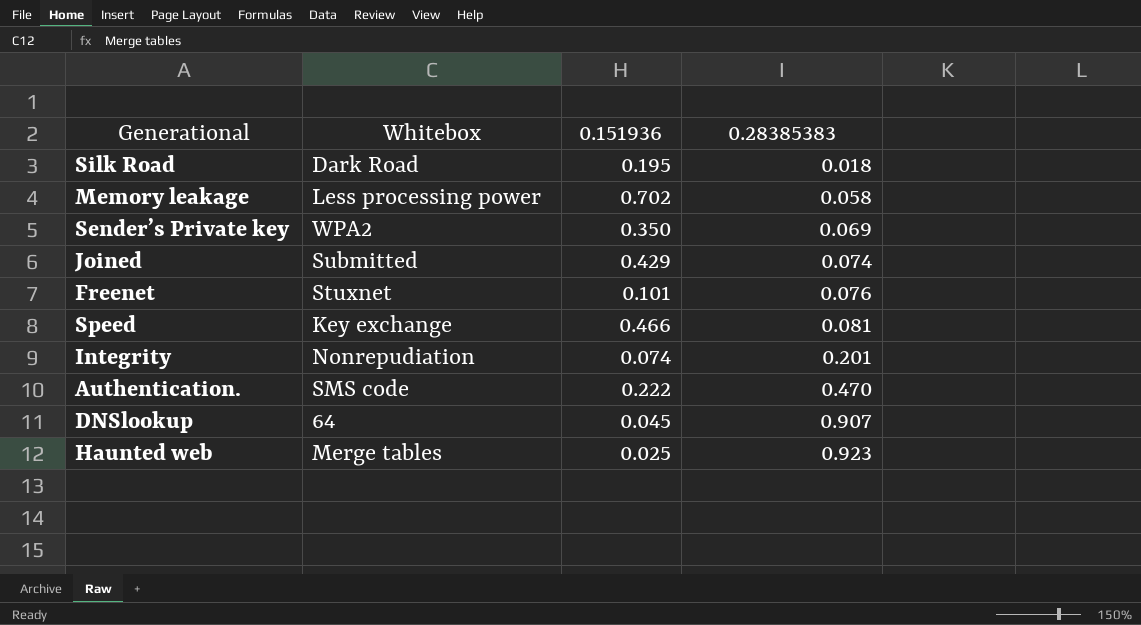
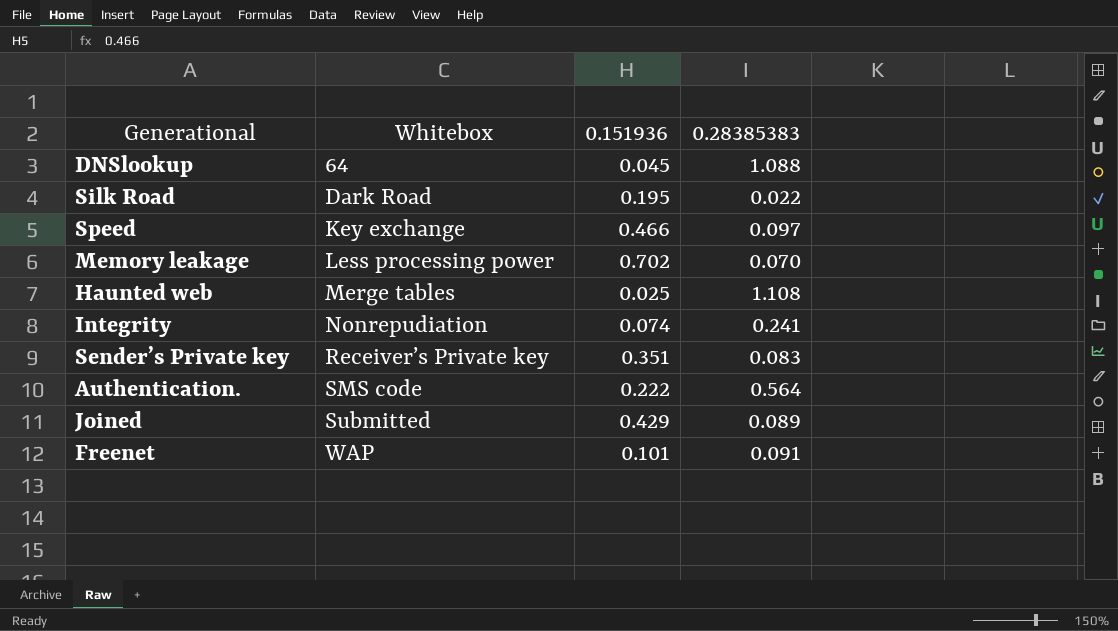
row order: 0.28385383 ascending -> Whitebox ascending
DNSlookup | 0.28385383: 0.907 -> 1.088
Silk Road | 0.28385383: 0.018 -> 0.022
Speed | 0.28385383: 0.081 -> 0.097
Memory leakage | 0.28385383: 0.058 -> 0.070
Haunted web | 0.28385383: 0.923 -> 1.108
Integrity | 0.28385383: 0.201 -> 0.241
Sender’s Private key | Whitebox: WPA2 -> Receiver’s Private key
Sender’s Private key | 0.151936: 0.350 -> 0.351
Sender’s Private key | 0.28385383: 0.069 -> 0.083
Authentication. | 0.28385383: 0.470 -> 0.564
Joined | 0.28385383: 0.074 -> 0.089
Freenet | Whitebox: Stuxnet -> WAP
Freenet | 0.28385383: 0.076 -> 0.091

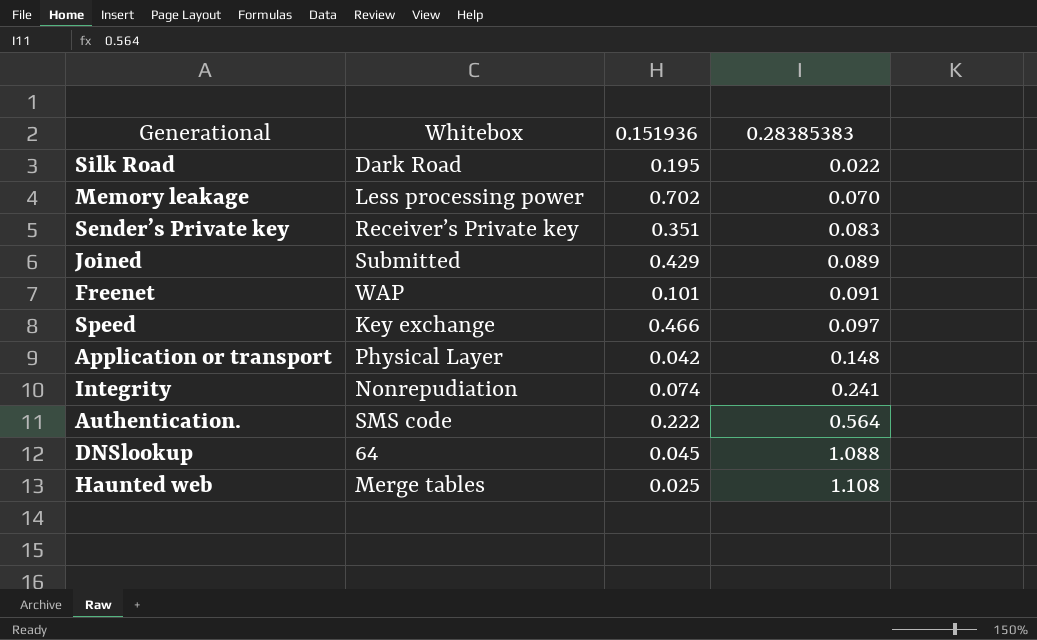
row order: Whitebox ascending -> 0.28385383 ascending
row Application or transport: none -> Physical Layer | 0.042 | 0.148

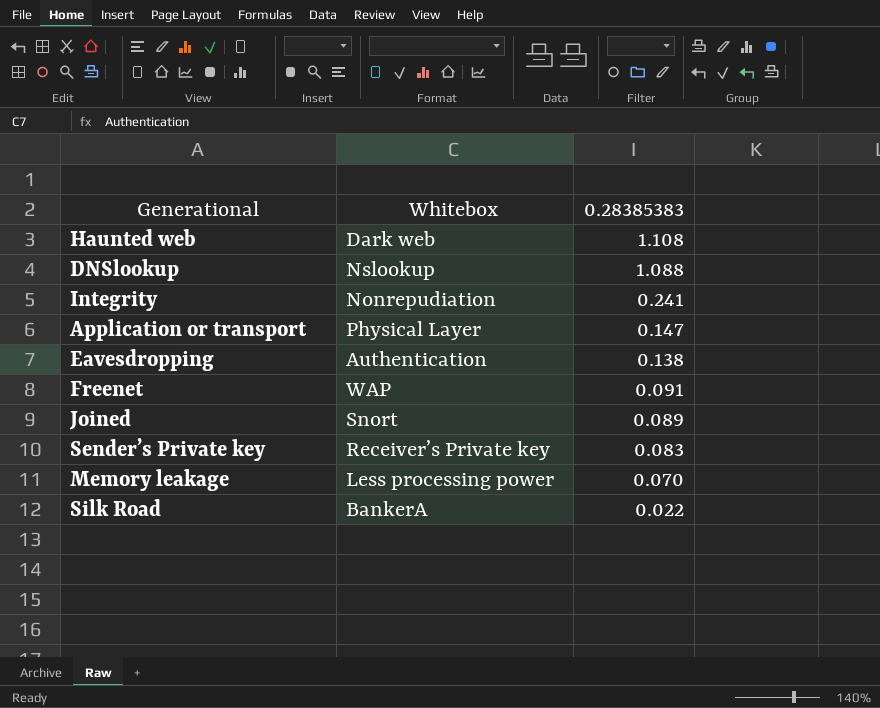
row order: 0.28385383 ascending -> 0.28385383 descending
column 0.151936 | position: 3 -> none
row Speed: Key exchange | 0.466 | 0.097 -> none
row Authentication.: SMS code | 0.222 | 0.564 -> none
Haunted web | Whitebox: Merge tables -> Dark web
DNSlookup | Whitebox: 64 -> Nslookup
Application or transport | 0.28385383: 0.148 -> 0.147
row Eavesdropping: none -> Authentication | 0.138
Joined | Whitebox: Submitted -> Snort
Silk Road | Whitebox: Dark Road -> BankerA

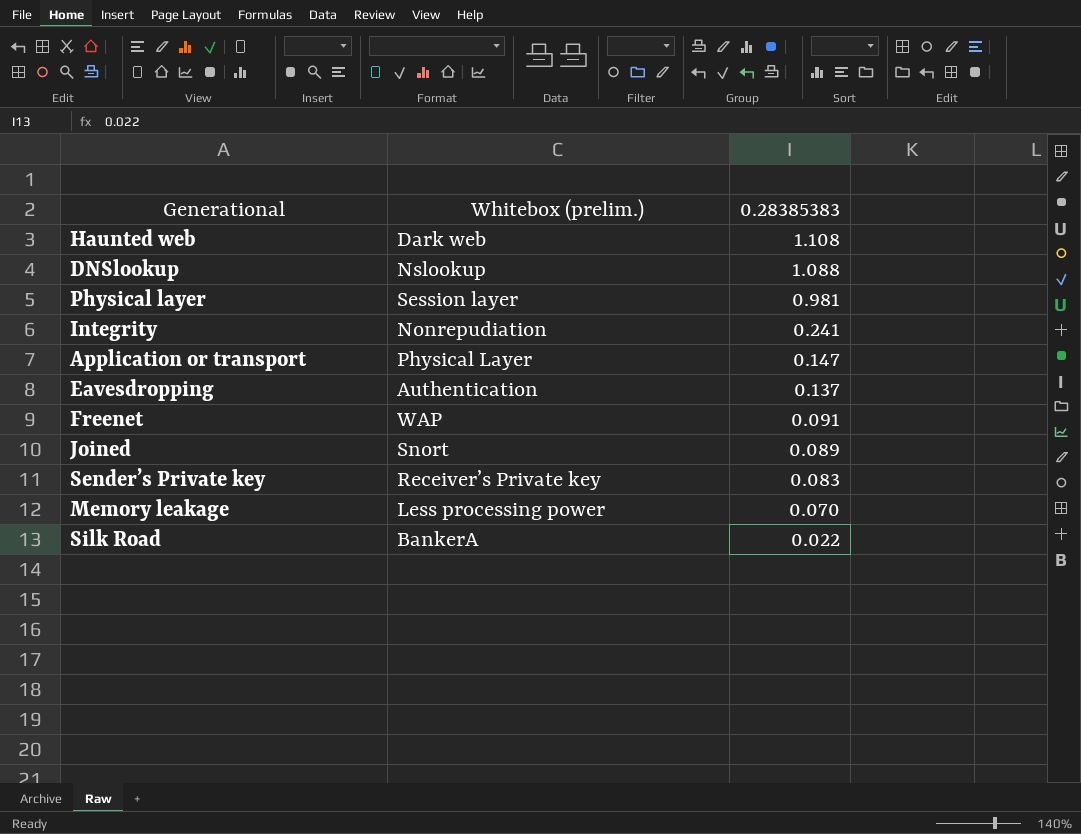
column name: Whitebox -> Whitebox (prelim.)
row Physical layer: none -> Session layer | 0.981
Eavesdropping | 0.28385383: 0.138 -> 0.137

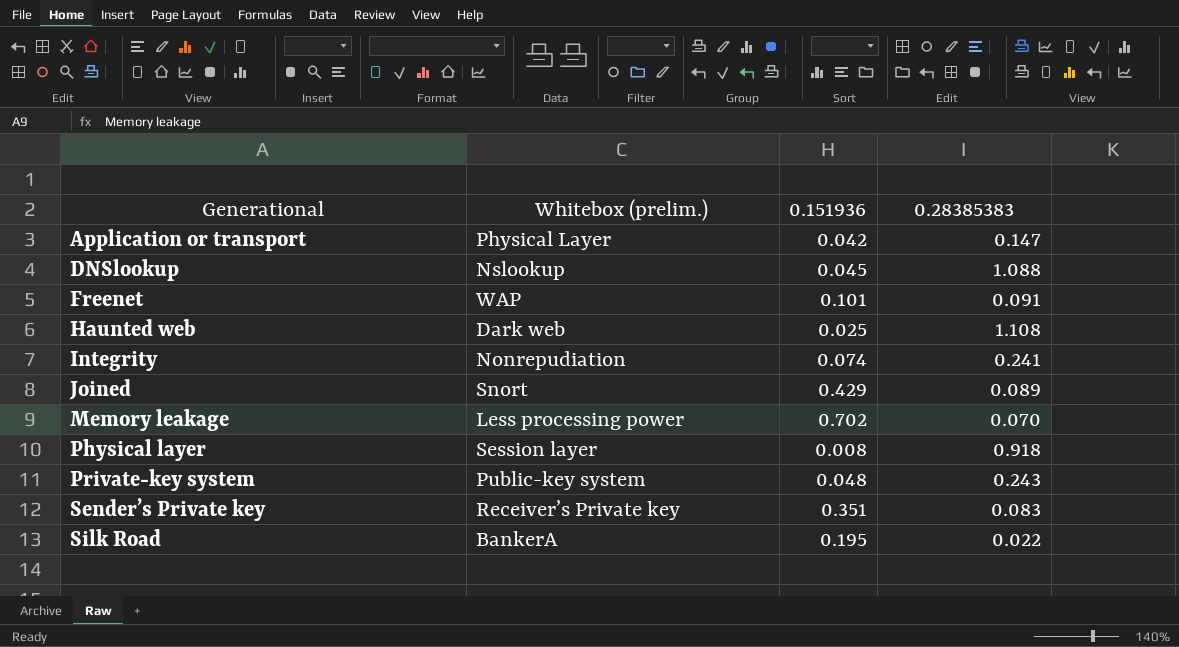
row order: 0.28385383 descending -> Generational ascending
column 0.151936 | position: none -> 3
row Eavesdropping: Authentication | 0.137 -> none
Physical layer | 0.28385383: 0.981 -> 0.918
row Private-key system: none -> Public-key system | 0.048 | 0.243

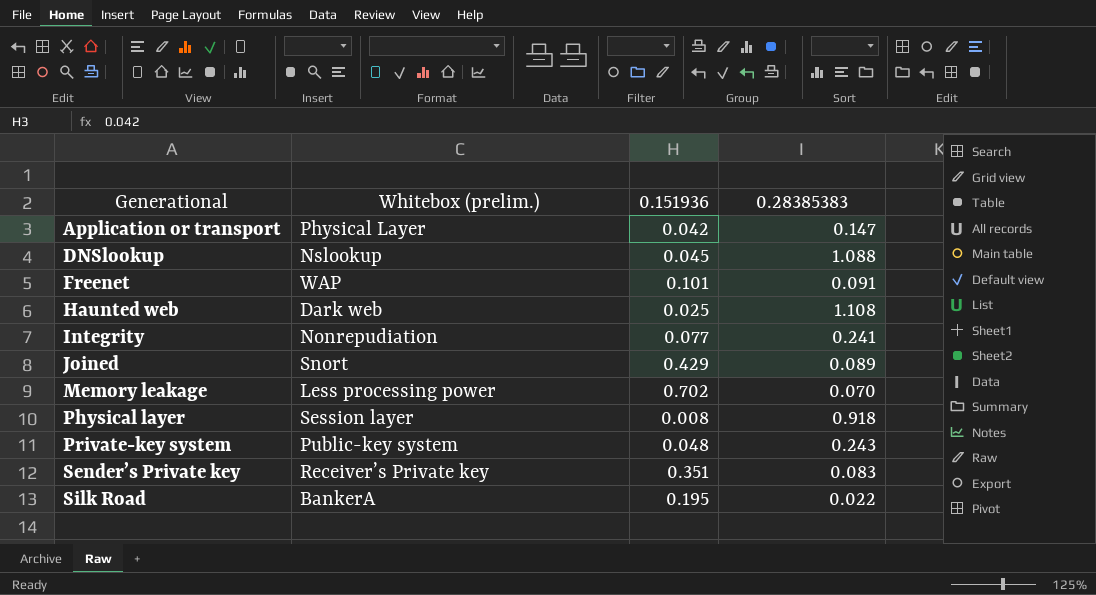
Integrity | 0.151936: 0.074 -> 0.077

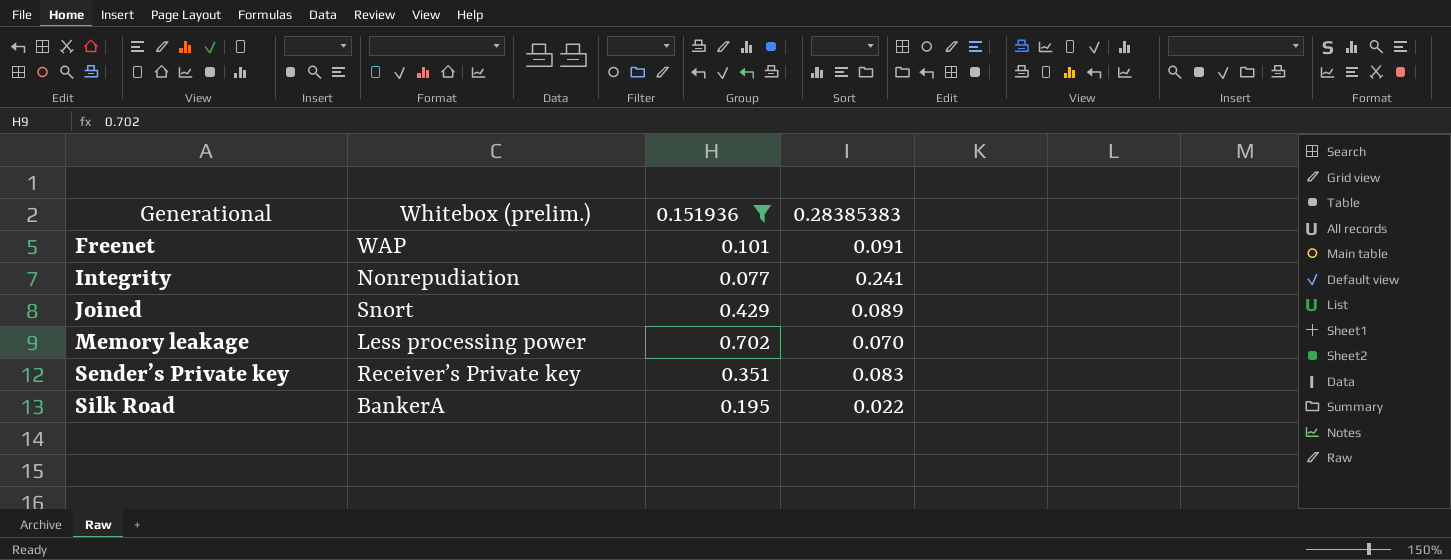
filter: none -> 0.151936 >= 0.077

